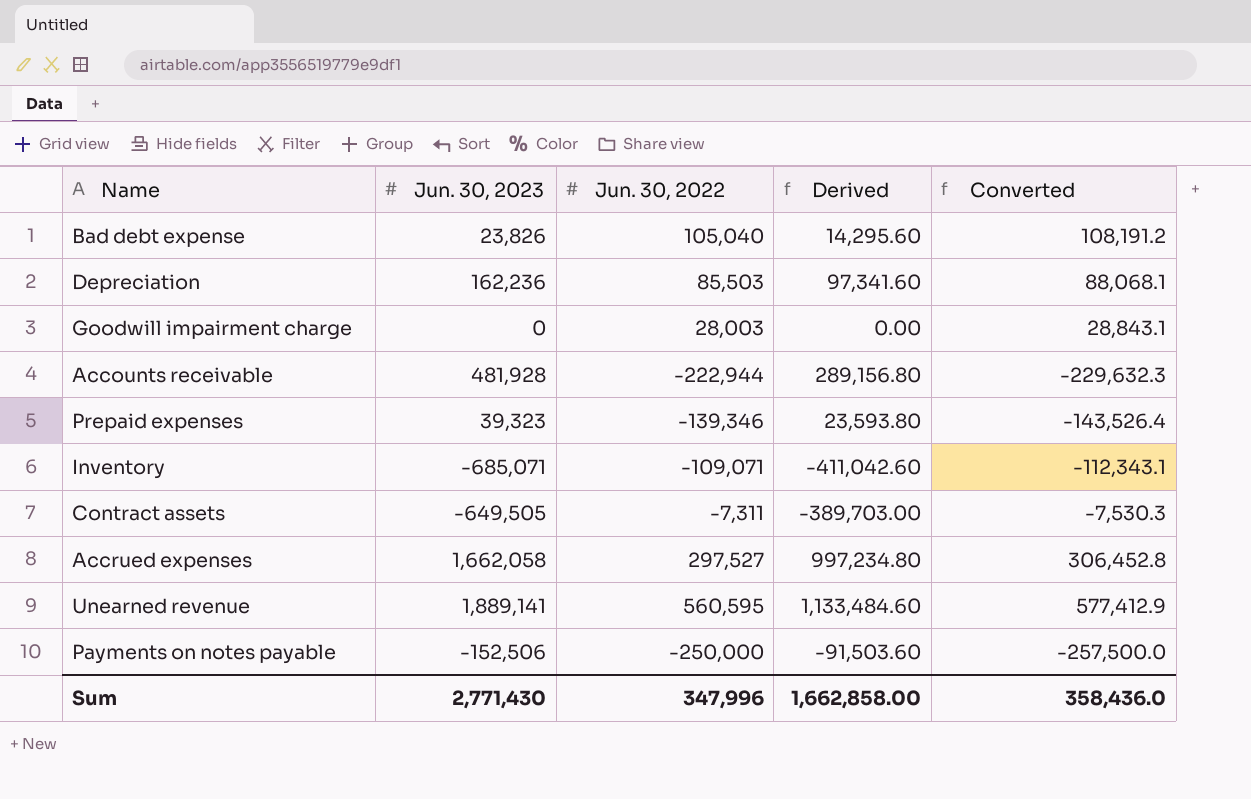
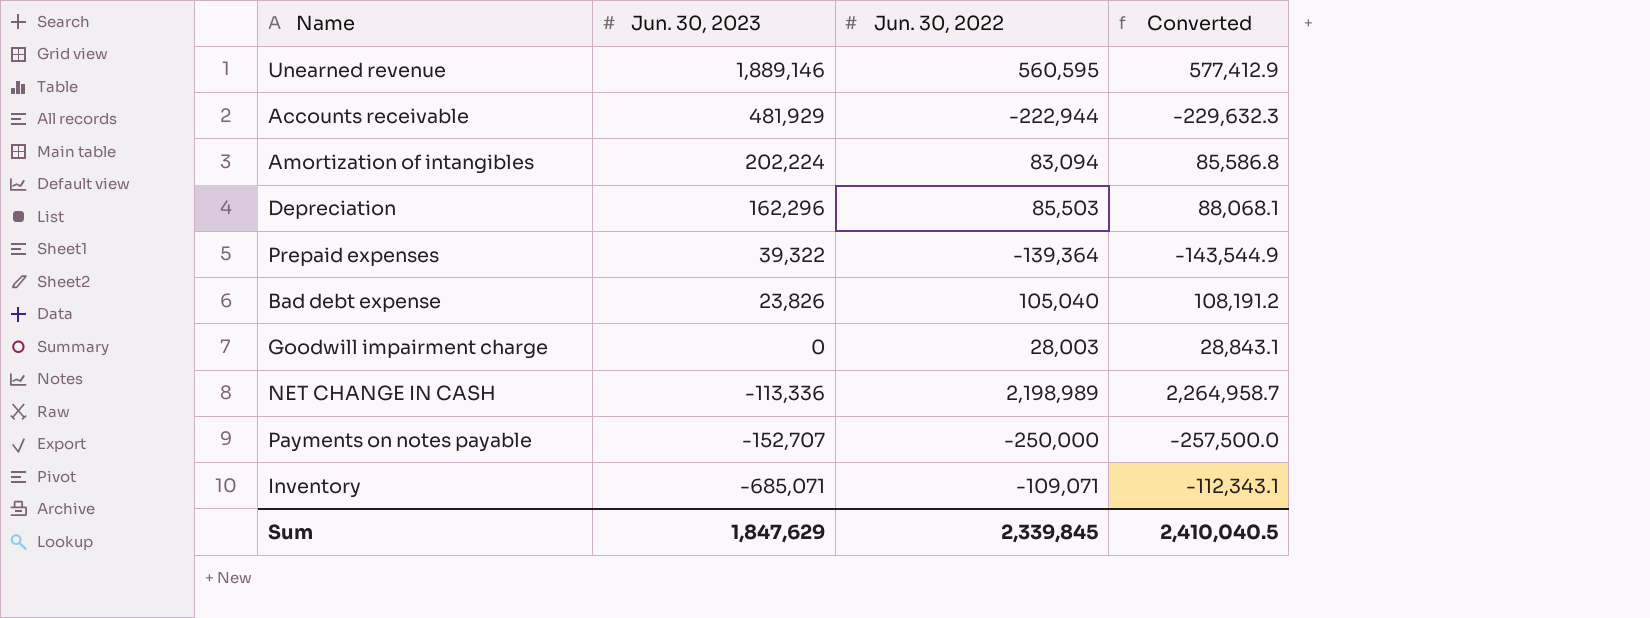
row order: none -> Jun. 30, 2023 descending
column Derived | formula: [Jun. 30, 2023] * 0.6 -> none
row Contract assets: -649,505 | -7,311 | -389,703.00 | -7,530.3 -> none
row Accrued expenses: 1,662,058 | 297,527 | 997,234.80 | 306,452.8 -> none
Unearned revenue | Jun. 30, 2023: 1,889,141 -> 1,889,146
Accounts receivable | Jun. 30, 2023: 481,928 -> 481,929
row Amortization of intangibles: none -> 202,224 | 83,094 | 85,586.8
Depreciation | Jun. 30, 2023: 162,236 -> 162,296
Prepaid expenses | Jun. 30, 2023: 39,323 -> 39,322
Prepaid expenses | Jun. 30, 2022: -139,346 -> -139,364
Prepaid expenses | Converted: -143,526.4 -> -143,544.9
row NET CHANGE IN CASH: none -> -113,336 | 2,198,989 | 2,264,958.7
Payments on notes payable | Jun. 30, 2023: -152,506 -> -152,707
Sum | Jun. 30, 2023: 2,771,430 -> 1,847,629
Sum | Jun. 30, 2022: 347,996 -> 2,339,845
Sum | Converted: 358,436.0 -> 2,410,040.5

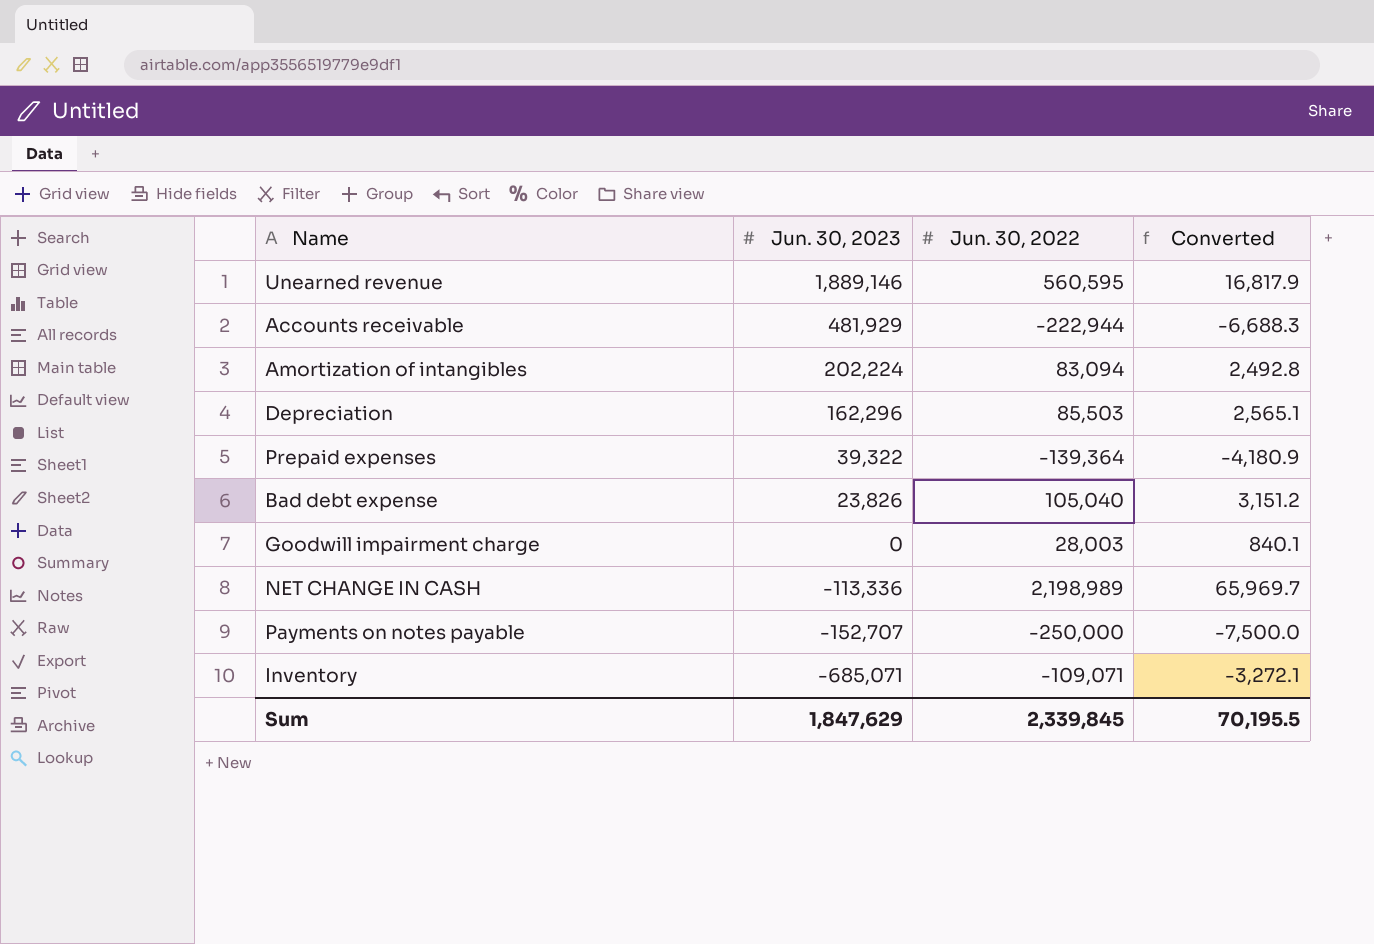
column Converted | formula: [Jun. 30, 2022] * 1.03 -> [Jun. 30, 2022] * 0.03
Sum | Converted: 2,410,040.5 -> 70,195.5

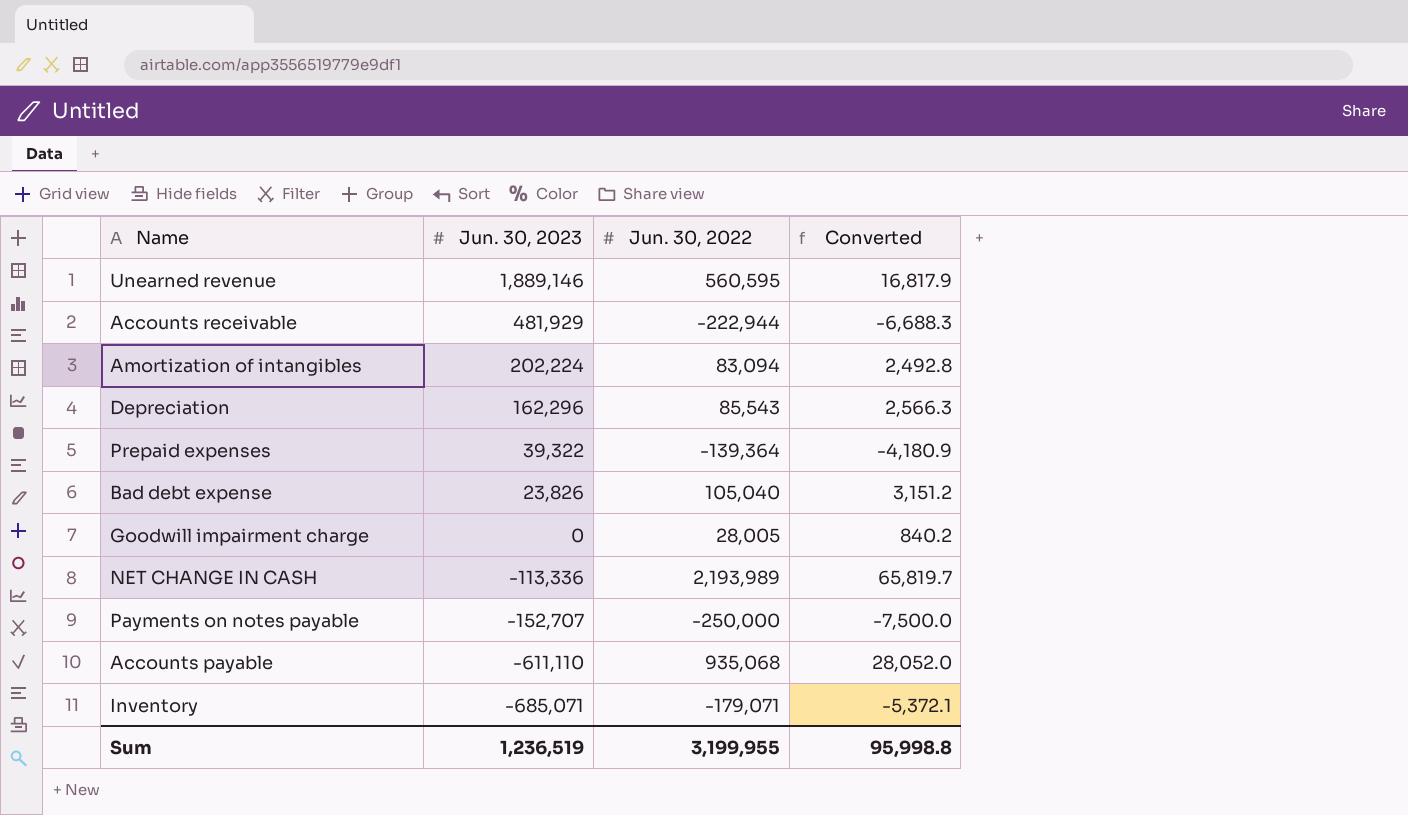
Depreciation | Jun. 30, 2022: 85,503 -> 85,543
Depreciation | Converted: 2,565.1 -> 2,566.3
Goodwill impairment charge | Jun. 30, 2022: 28,003 -> 28,005
Goodwill impairment charge | Converted: 840.1 -> 840.2
NET CHANGE IN CASH | Jun. 30, 2022: 2,198,989 -> 2,193,989
NET CHANGE IN CASH | Converted: 65,969.7 -> 65,819.7
row Accounts payable: none -> -611,110 | 935,068 | 28,052.0
Inventory | Jun. 30, 2022: -109,071 -> -179,071
Inventory | Converted: -3,272.1 -> -5,372.1
Sum | Jun. 30, 2023: 1,847,629 -> 1,236,519
Sum | Jun. 30, 2022: 2,339,845 -> 3,199,955
Sum | Converted: 70,195.5 -> 95,998.8

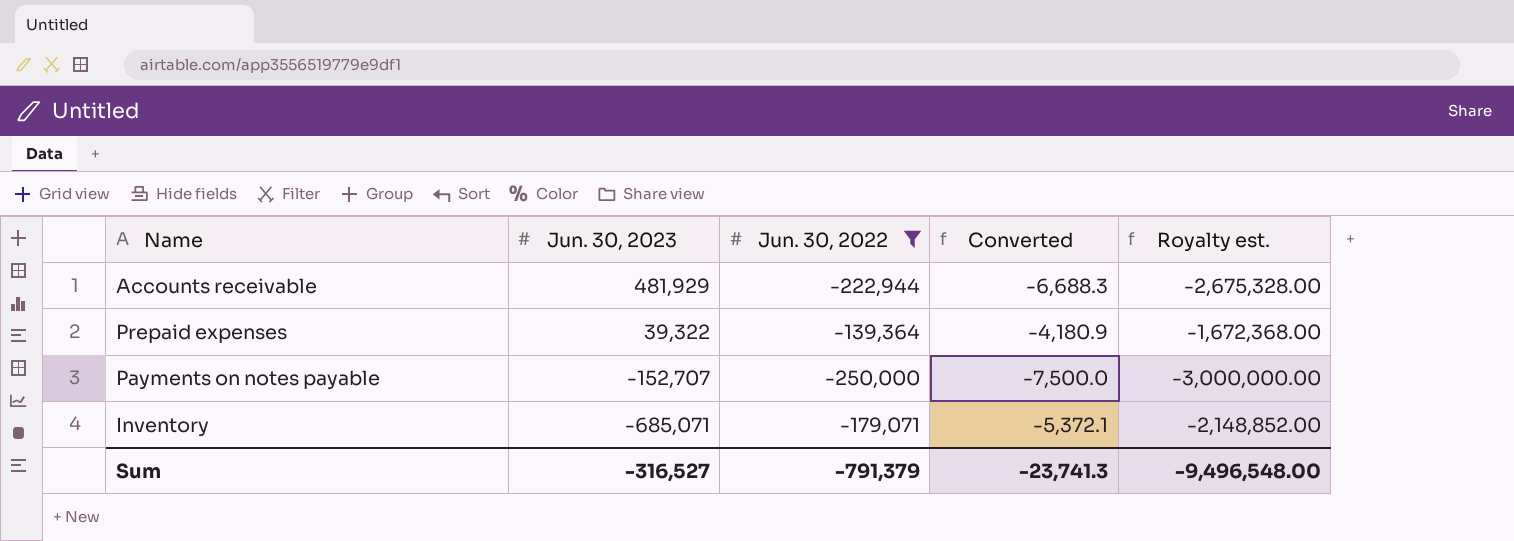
filter: none -> Jun. 30, 2022 <= -139,364
column Royalty est. | formula: none -> [Jun. 30, 2022] * 12
Sum | Jun. 30, 2023: 1,236,519 -> -316,527
Sum | Jun. 30, 2022: 3,199,955 -> -791,379
Sum | Converted: 95,998.8 -> -23,741.3

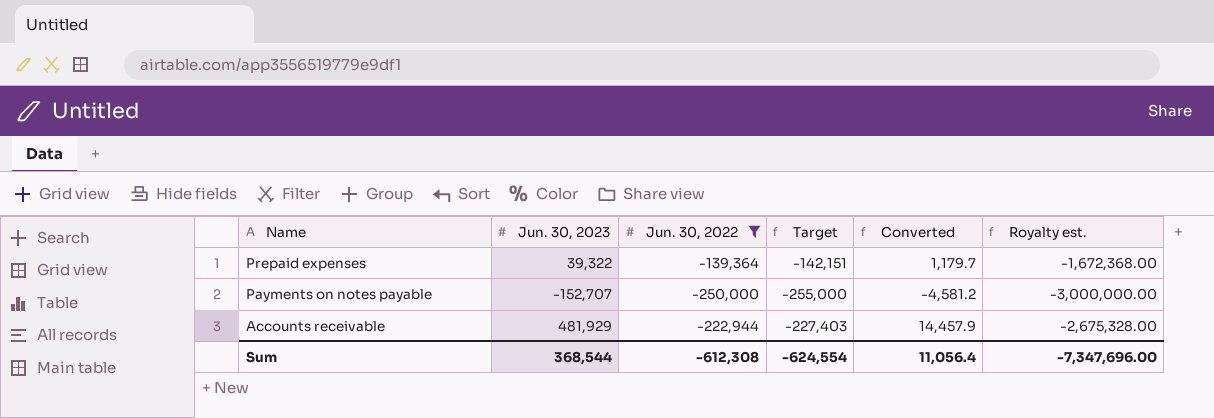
row order: Jun. 30, 2023 descending -> Name descending
column Target | formula: none -> [Jun. 30, 2022] * 1.02
column Converted | formula: [Jun. 30, 2022] * 0.03 -> [Jun. 30, 2023] * 0.03
row Inventory: -685,071 | -179,071 | -5,372.1 | -2,148,852.00 -> none
Sum | Jun. 30, 2023: -316,527 -> 368,544
Sum | Jun. 30, 2022: -791,379 -> -612,308
Sum | Converted: -23,741.3 -> 11,056.4
Sum | Royalty est.: -9,496,548.00 -> -7,347,696.00

